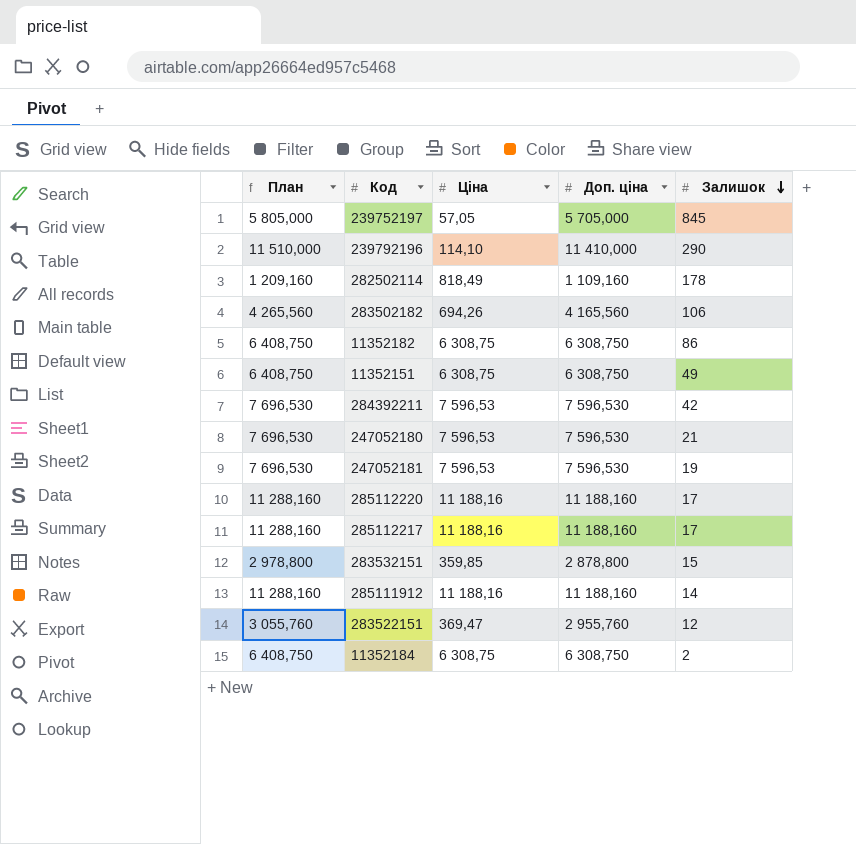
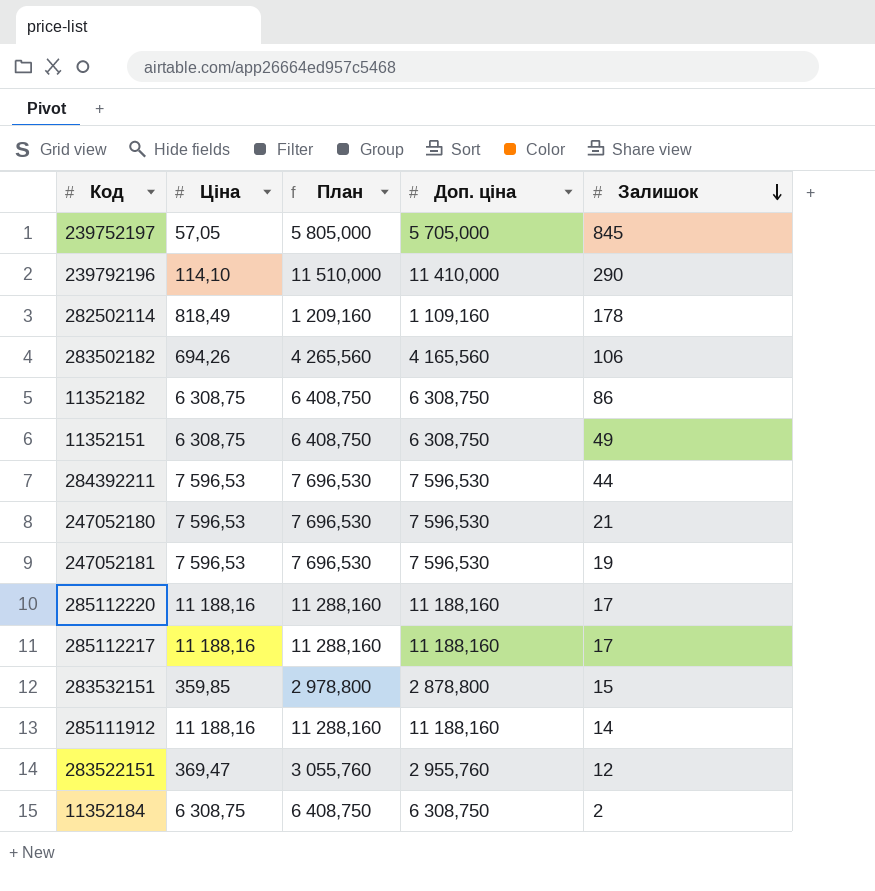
column План | position: 1 -> 3
284392211 | Залишок: 42 -> 44

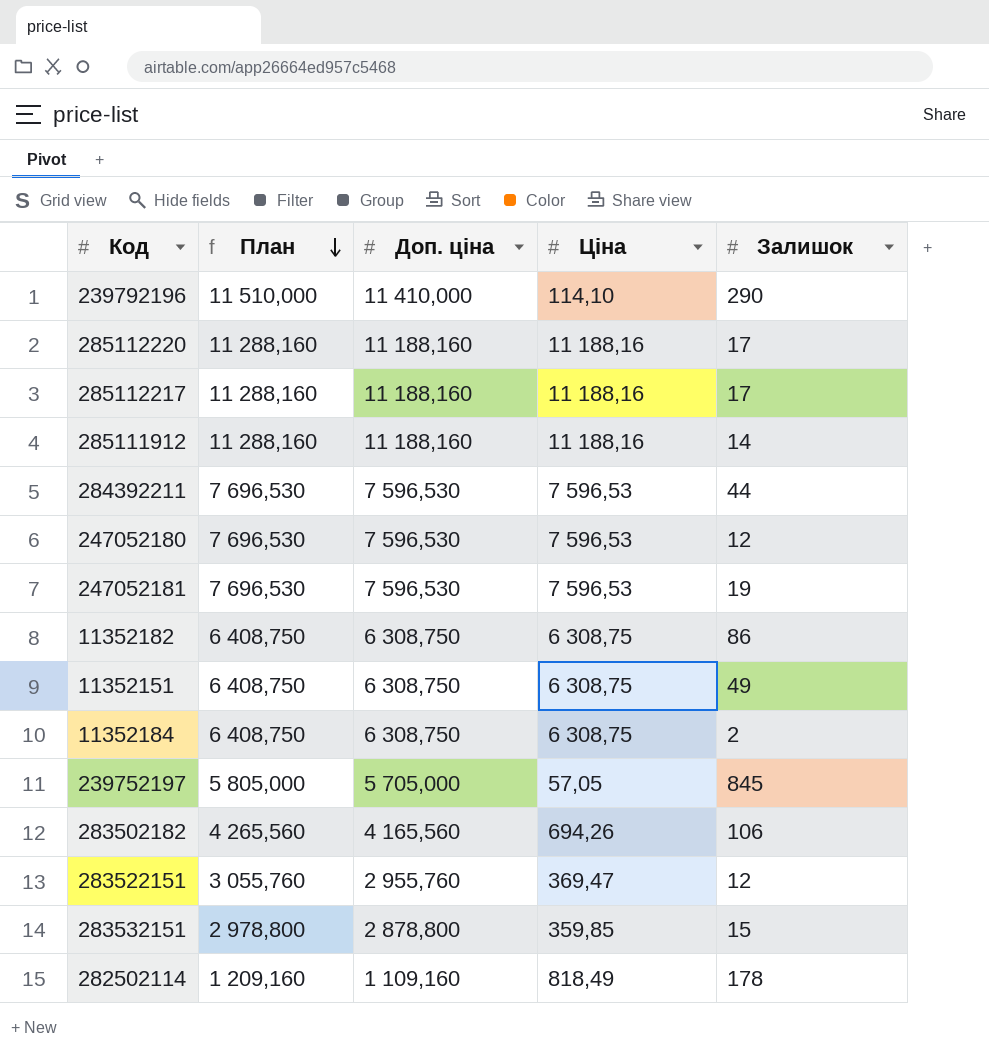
row order: Залишок descending -> План descending
column Ціна | position: 2 -> 4
247052180 | Залишок: 21 -> 12

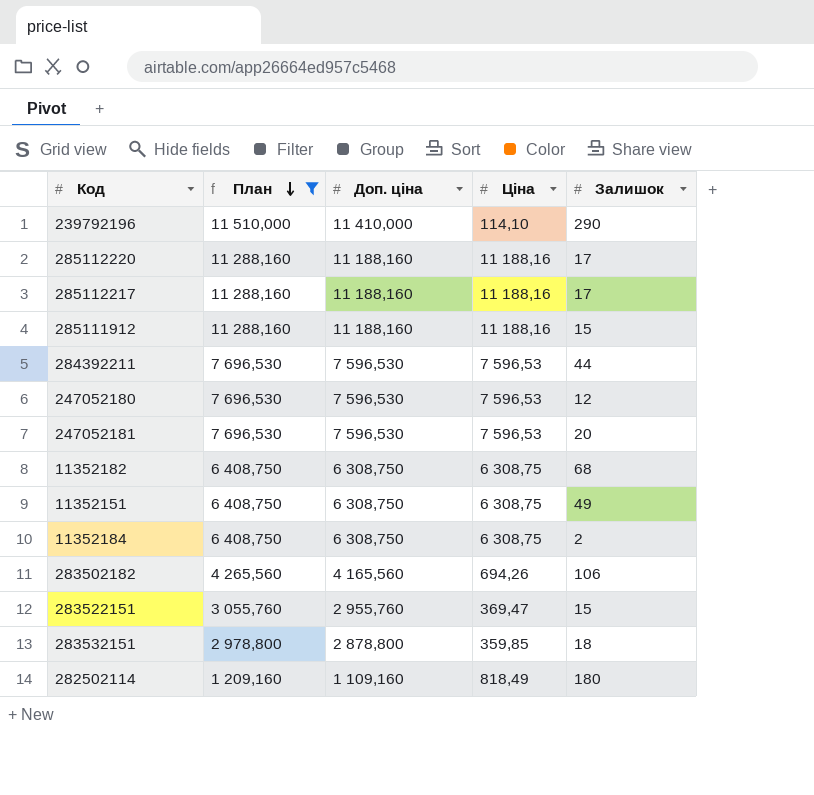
filter: none -> План != 5 805,000
285111912 | Залишок: 14 -> 15
247052181 | Залишок: 19 -> 20
11352182 | Залишок: 86 -> 68
283522151 | Залишок: 12 -> 15
283532151 | Залишок: 15 -> 18
282502114 | Залишок: 178 -> 180

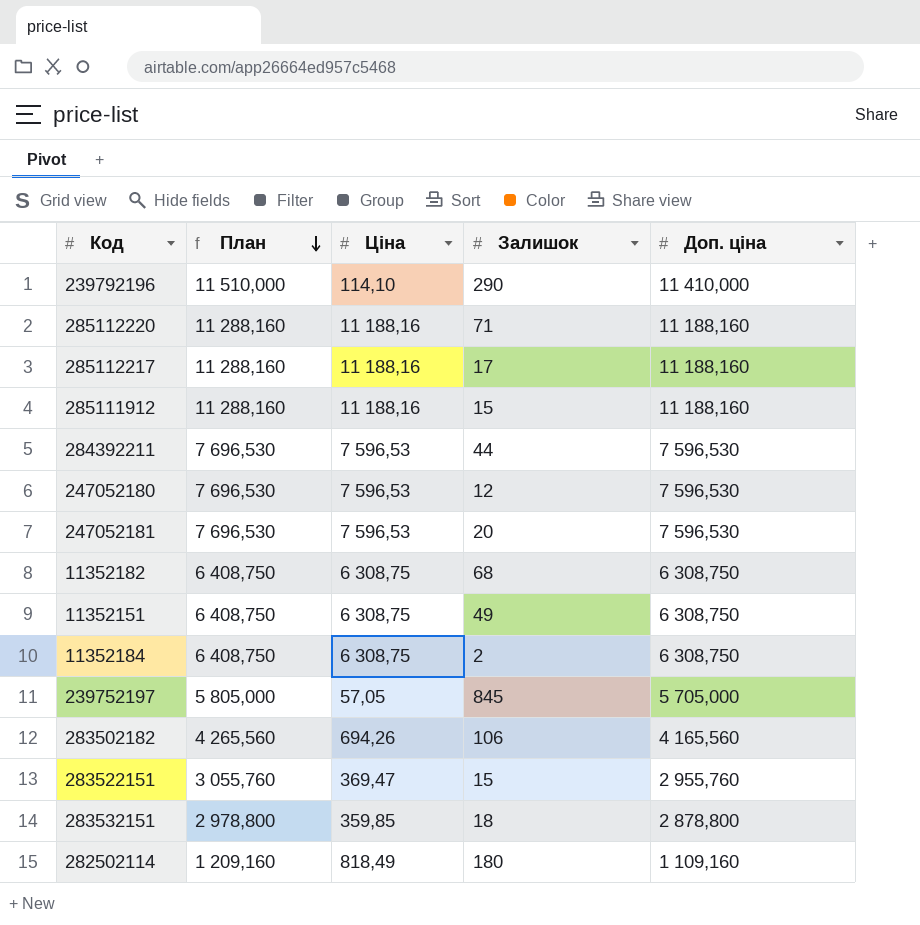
filter: План != 5 805,000 -> none
column Доп. ціна | position: 3 -> 5
285112220 | Залишок: 17 -> 71

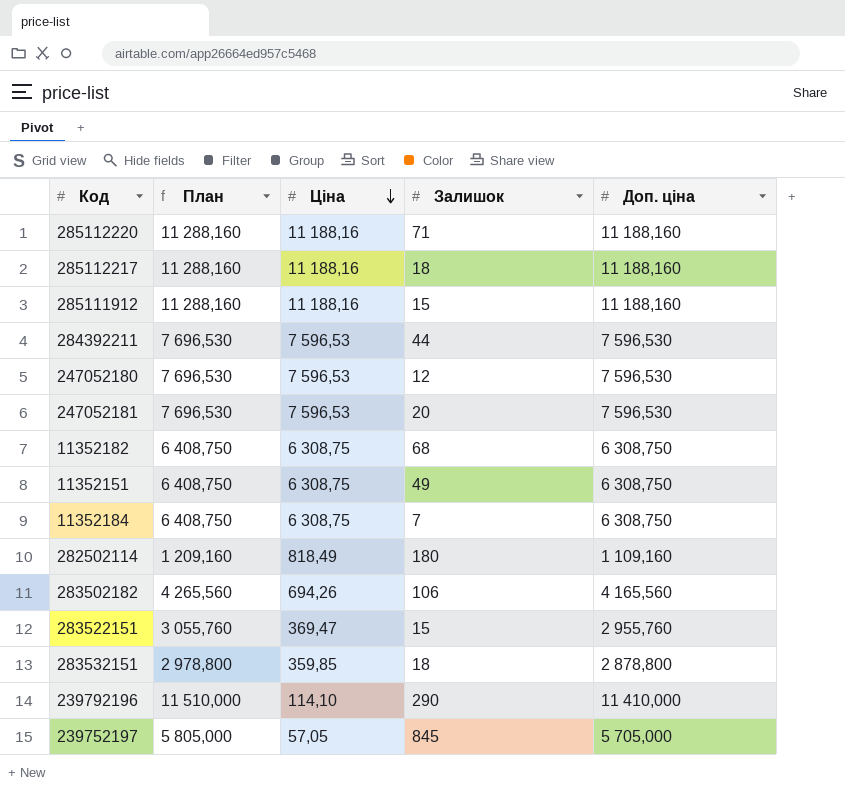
row order: План descending -> Ціна descending
285112217 | Залишок: 17 -> 18
11352184 | Залишок: 2 -> 7

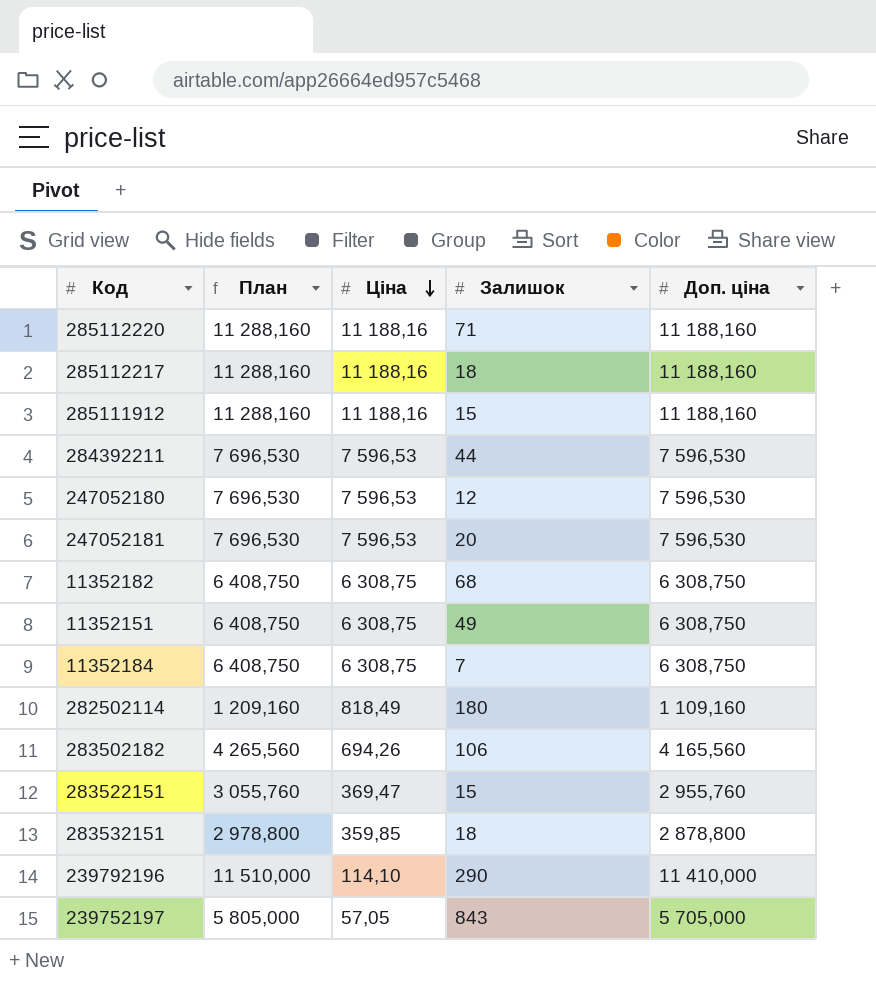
239752197 | Залишок: 845 -> 843

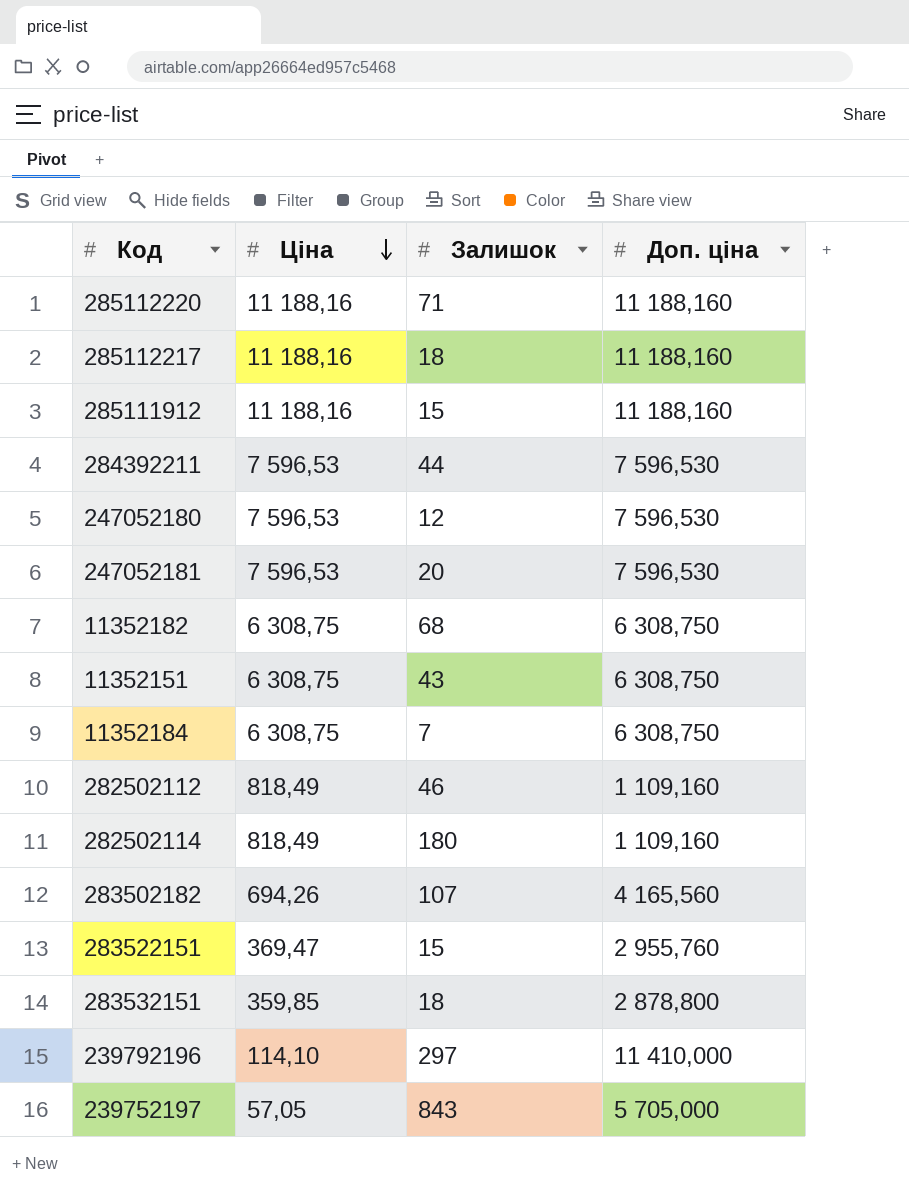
column План | formula: [Доп. ціна] + 100 -> none
11352151 | Залишок: 49 -> 43
row 282502112: none -> 818,49 | 46 | 1 109,160
283502182 | Залишок: 106 -> 107
239792196 | Залишок: 290 -> 297

